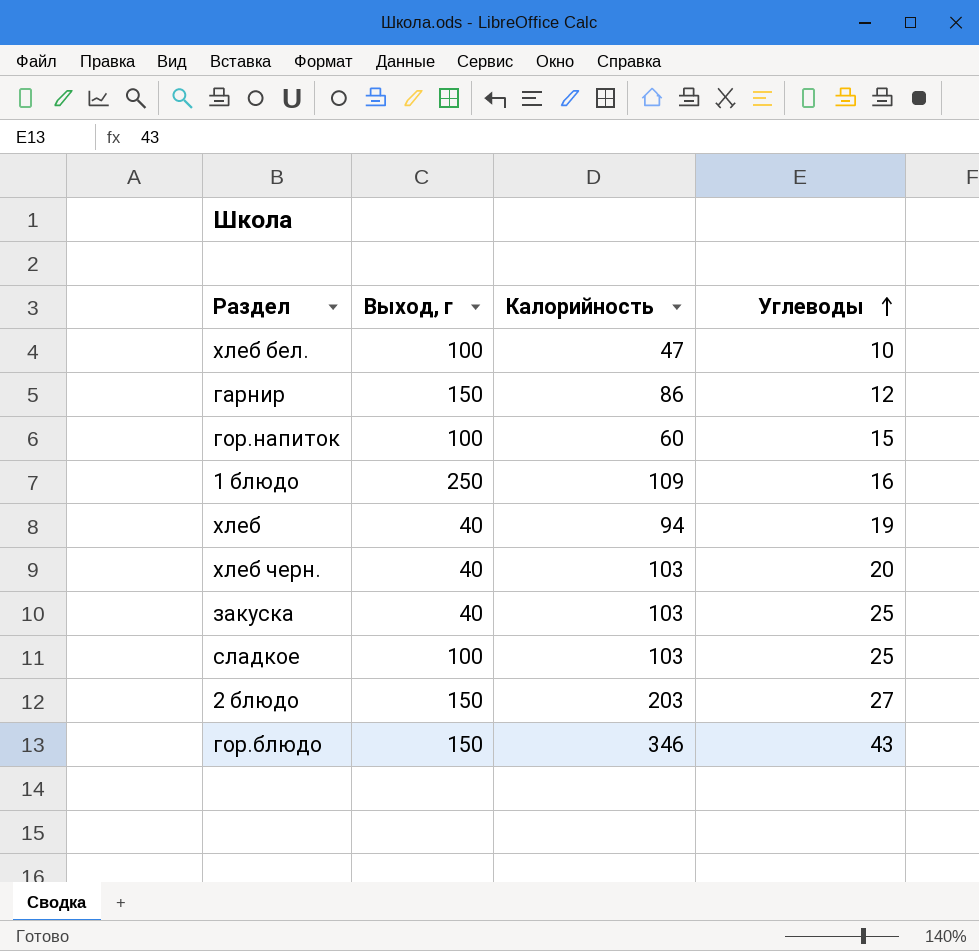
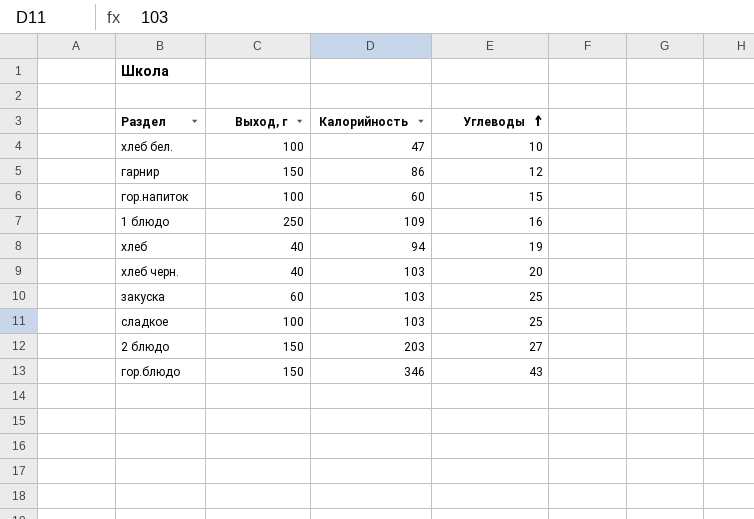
закуска | Выход, г: 40 -> 60

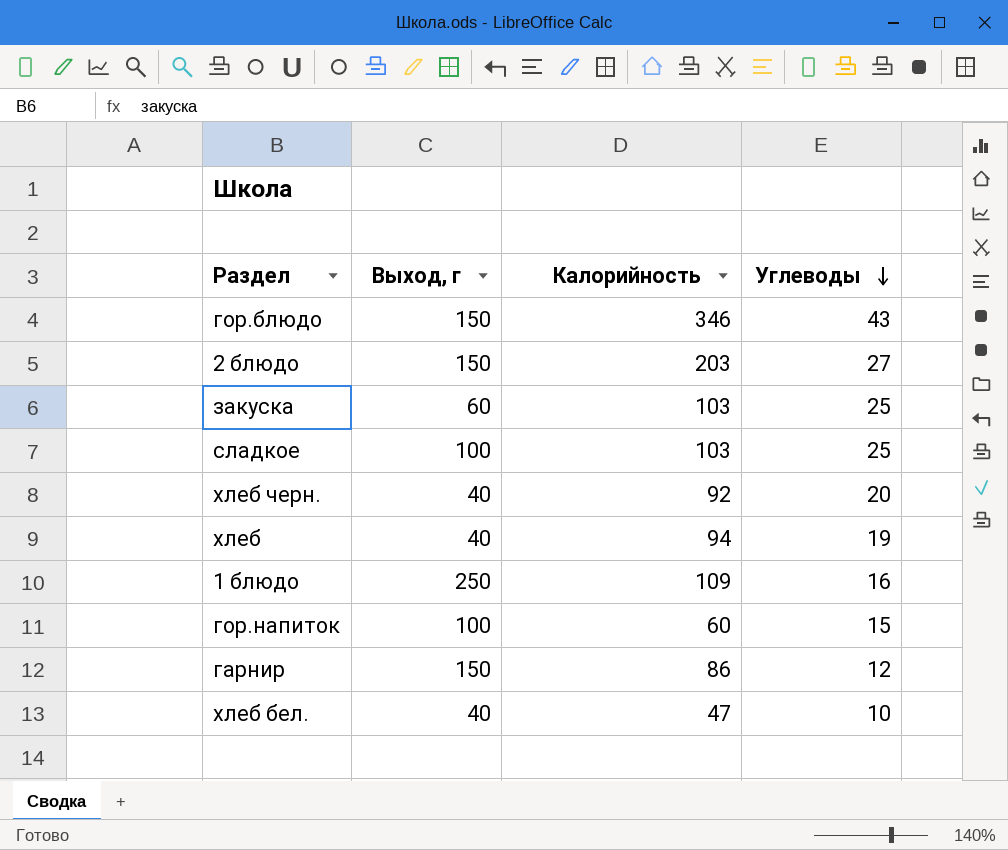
row order: Углеводы ascending -> Углеводы descending
хлеб черн. | Калорийность: 103 -> 92
хлеб бел. | Выход, г: 100 -> 40

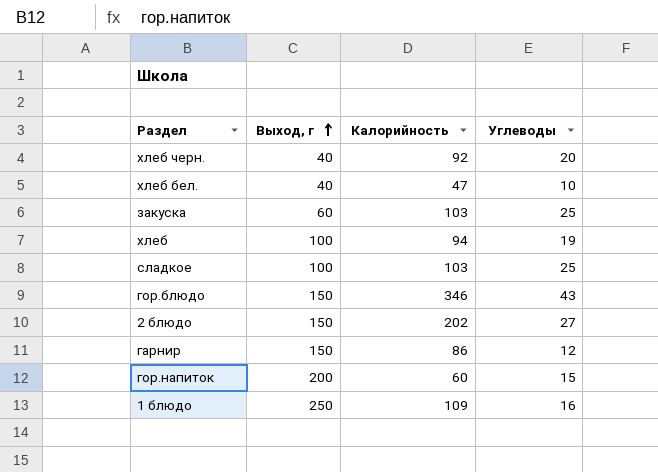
row order: Углеводы descending -> Выход, г ascending
хлеб | Выход, г: 40 -> 100
2 блюдо | Калорийность: 203 -> 202
гор.напиток | Выход, г: 100 -> 200

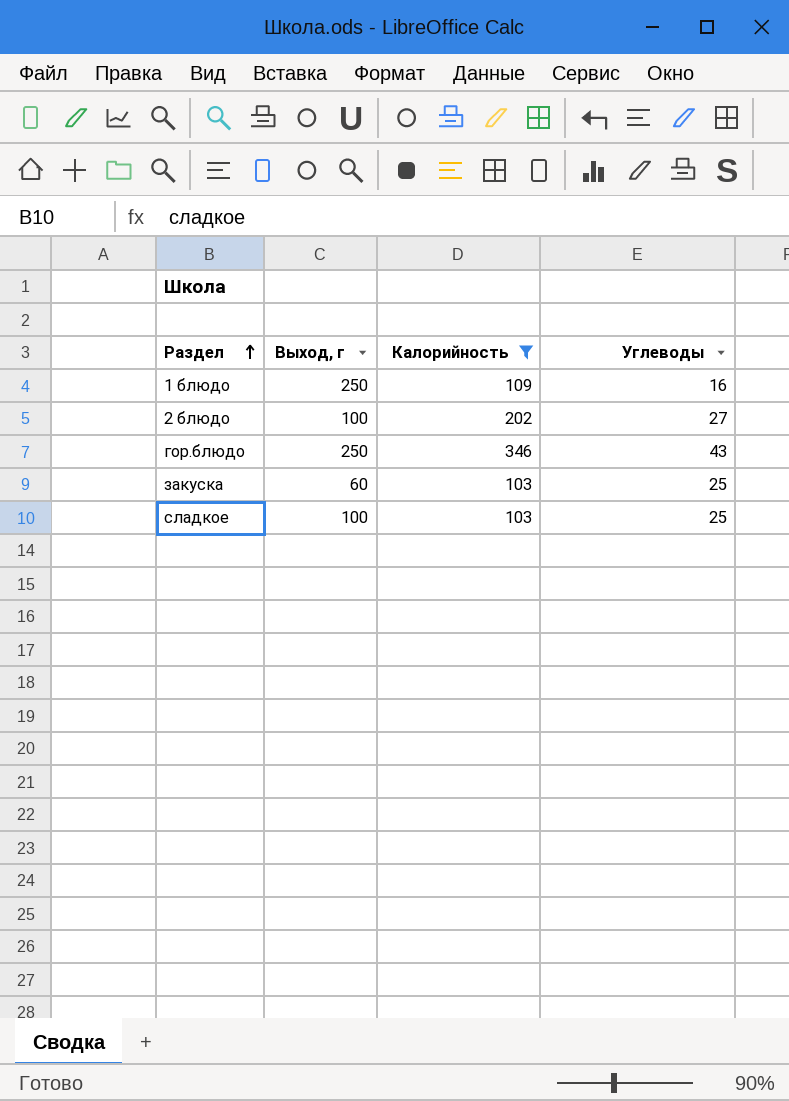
filter: none -> Калорийность >= 103
row order: Выход, г ascending -> Раздел ascending
2 блюдо | Выход, г: 150 -> 100
гор.блюдо | Выход, г: 150 -> 250

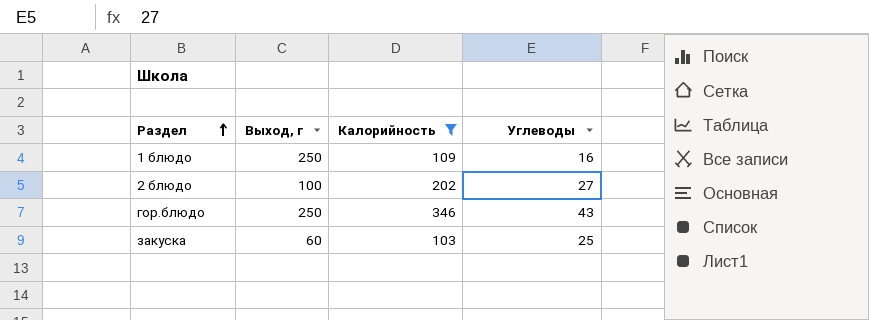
row сладкое: 100 | 103 | 25 -> none

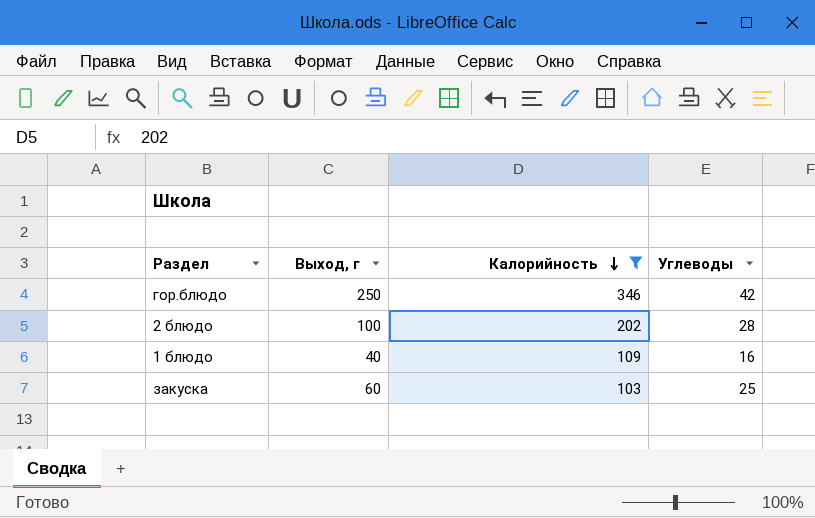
row order: Раздел ascending -> Калорийность descending
гор.блюдо | Углеводы: 43 -> 42
2 блюдо | Углеводы: 27 -> 28
1 блюдо | Выход, г: 250 -> 40

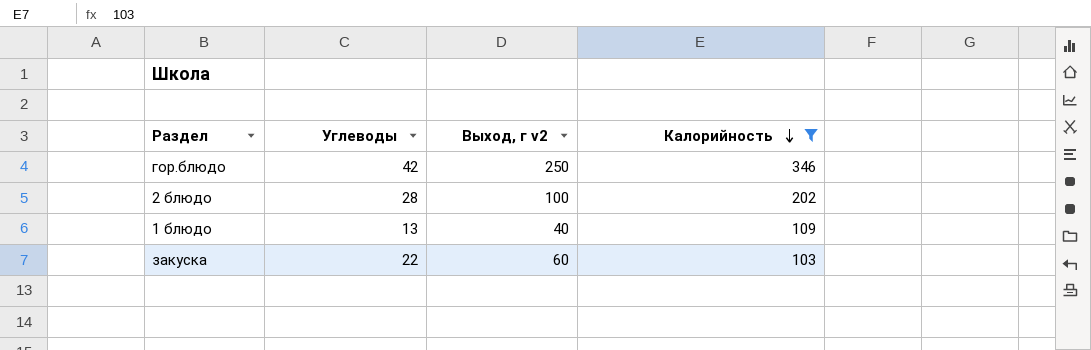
column Углеводы | position: 4 -> 2
column name: Выход, г -> Выход, г v2
1 блюдо | Углеводы: 16 -> 13
закуска | Углеводы: 25 -> 22

